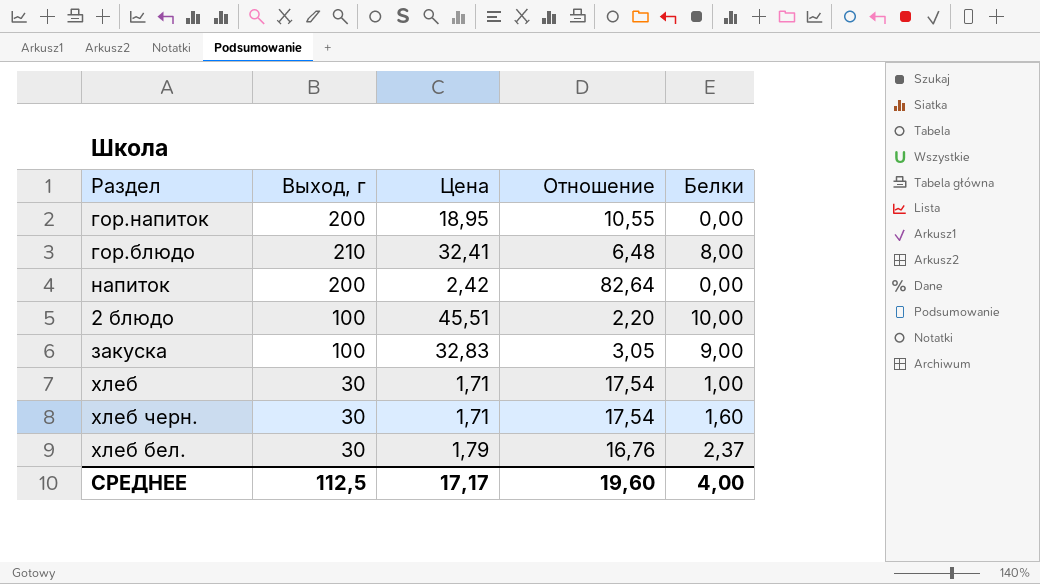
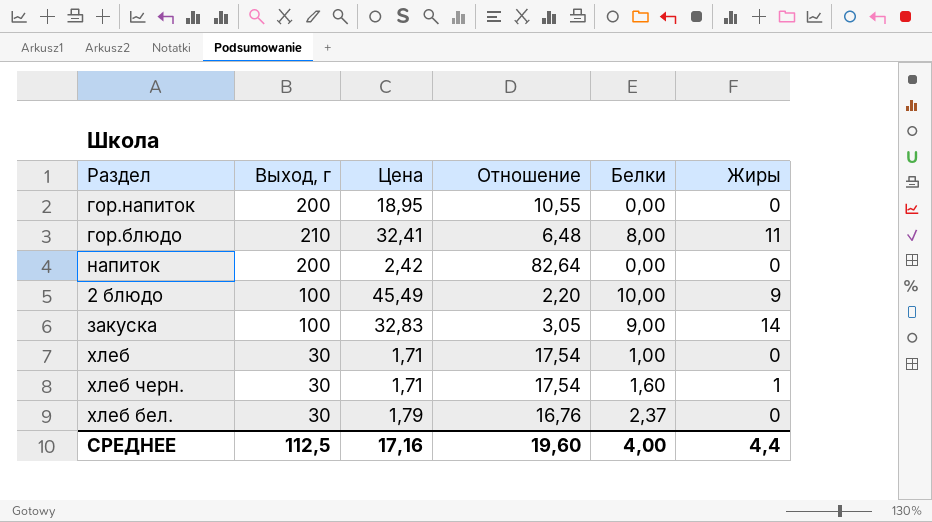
column Жиры | position: none -> 6
2 блюдо | Цена: 45,51 -> 45,49
СРЕДНЕЕ | Цена: 17,17 -> 17,16

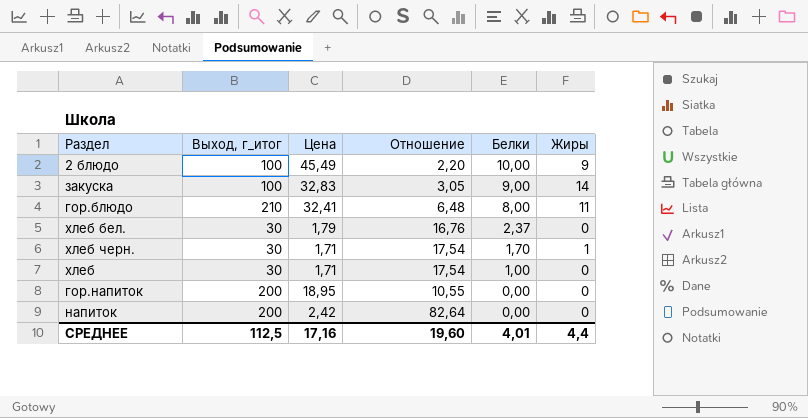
row order: none -> Белки descending
column name: Выход, г -> Выход, г_итог
хлеб черн. | Белки: 1,60 -> 1,70
СРЕДНЕЕ | Белки: 4,00 -> 4,01

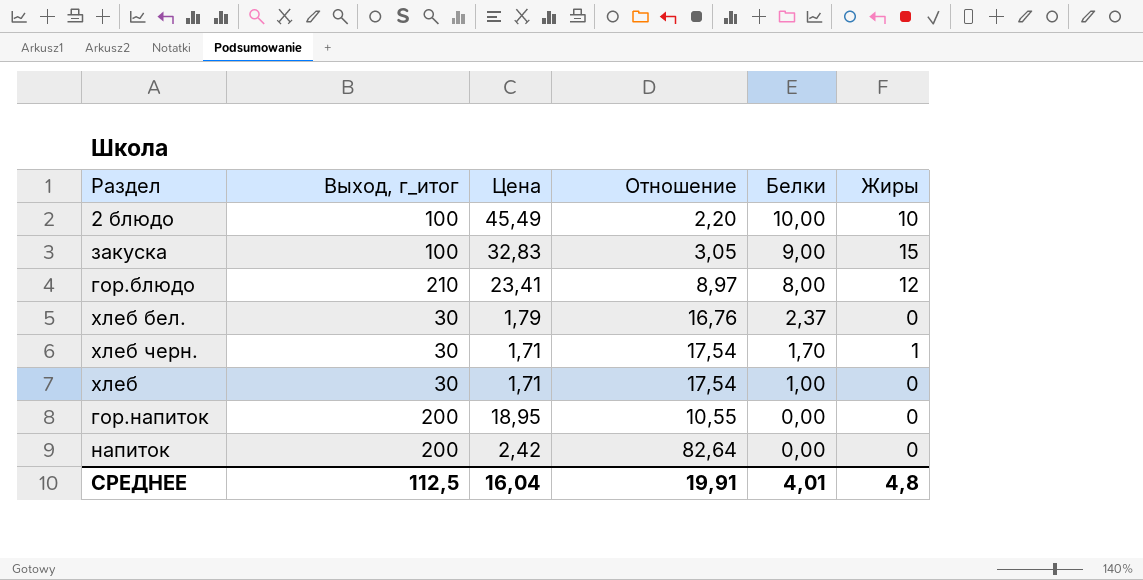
2 блюдо | Жиры: 9 -> 10
закуска | Жиры: 14 -> 15
гор.блюдо | Цена: 32,41 -> 23,41
гор.блюдо | Отношение: 6,48 -> 8,97
гор.блюдо | Жиры: 11 -> 12
СРЕДНЕЕ | Цена: 17,16 -> 16,04
СРЕДНЕЕ | Отношение: 19,60 -> 19,91
СРЕДНЕЕ | Жиры: 4,4 -> 4,8

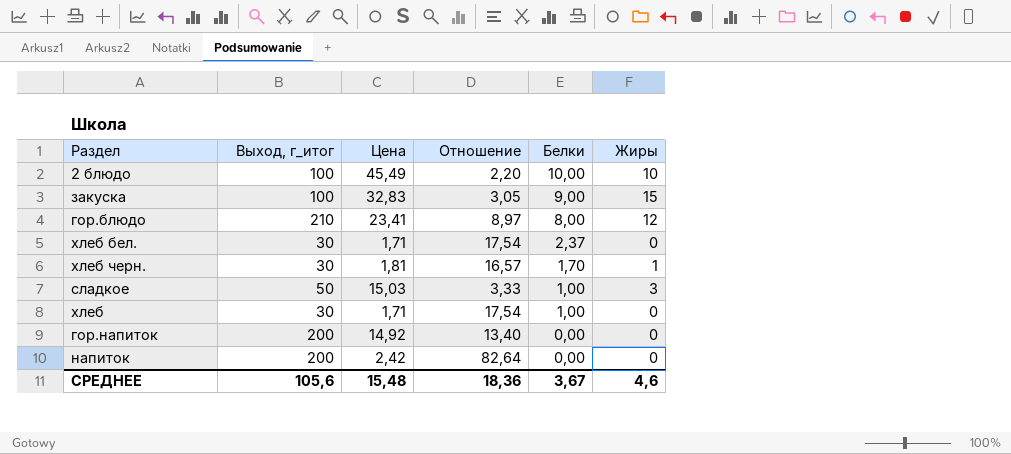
хлеб бел. | Цена: 1,79 -> 1,71
хлеб бел. | Отношение: 16,76 -> 17,54
хлеб черн. | Цена: 1,71 -> 1,81
хлеб черн. | Отношение: 17,54 -> 16,57
row сладкое: none -> 50 | 15,03 | 3,33 | 1,00 | 3
гор.напиток | Цена: 18,95 -> 14,92
гор.напиток | Отношение: 10,55 -> 13,40
СРЕДНЕЕ | Выход, г_итог: 112,5 -> 105,6
СРЕДНЕЕ | Цена: 16,04 -> 15,48
СРЕДНЕЕ | Отношение: 19,91 -> 18,36
СРЕДНЕЕ | Белки: 4,01 -> 3,67
СРЕДНЕЕ | Жиры: 4,8 -> 4,6

